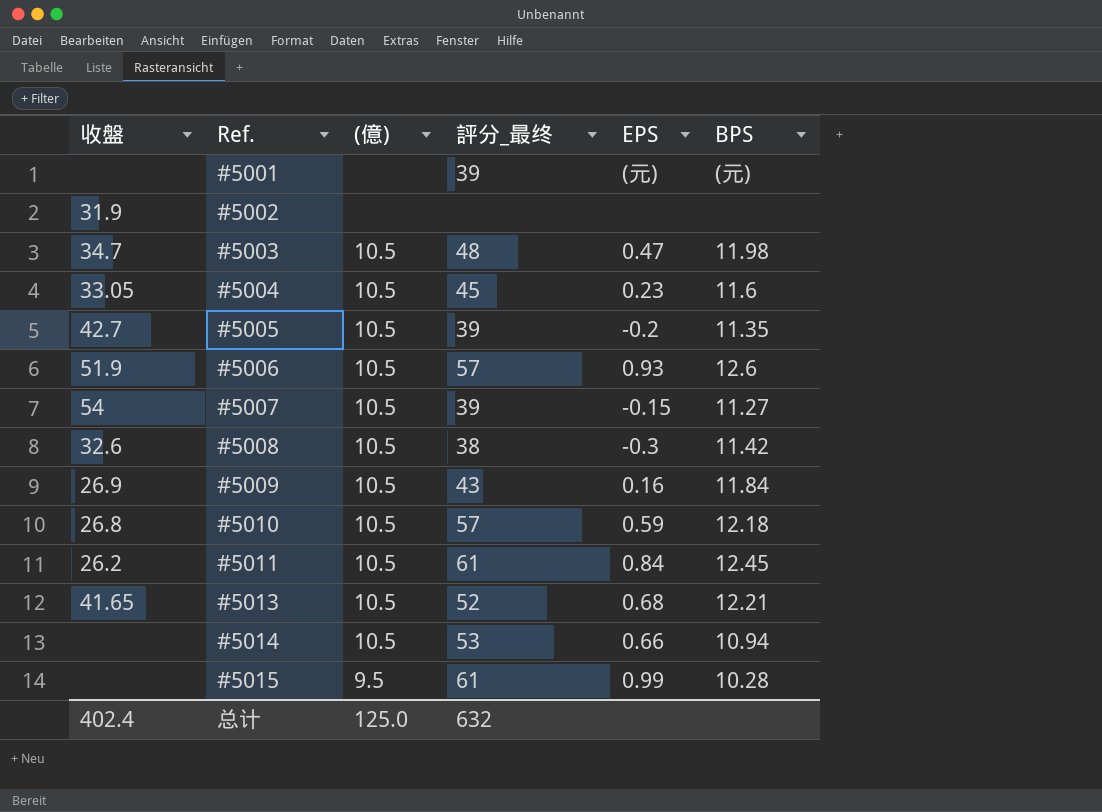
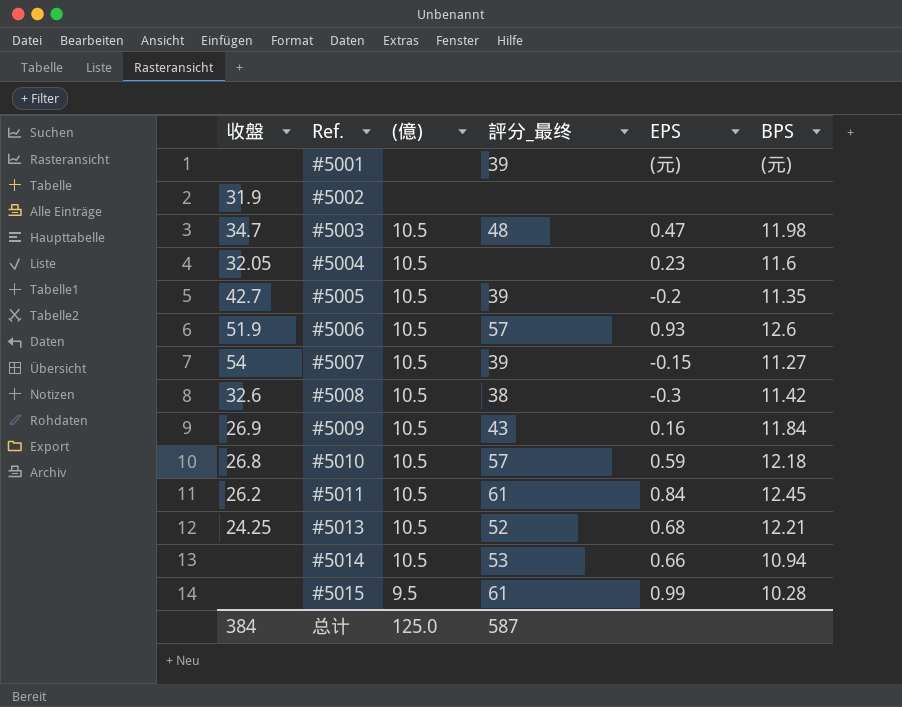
#5004 | 收盤: 33.05 -> 32.05
#5004 | 評分_最终: 45 -> none
#5013 | 收盤: 41.65 -> 24.25
总计 | 收盤: 402.4 -> 384
总计 | 評分_最终: 632 -> 587

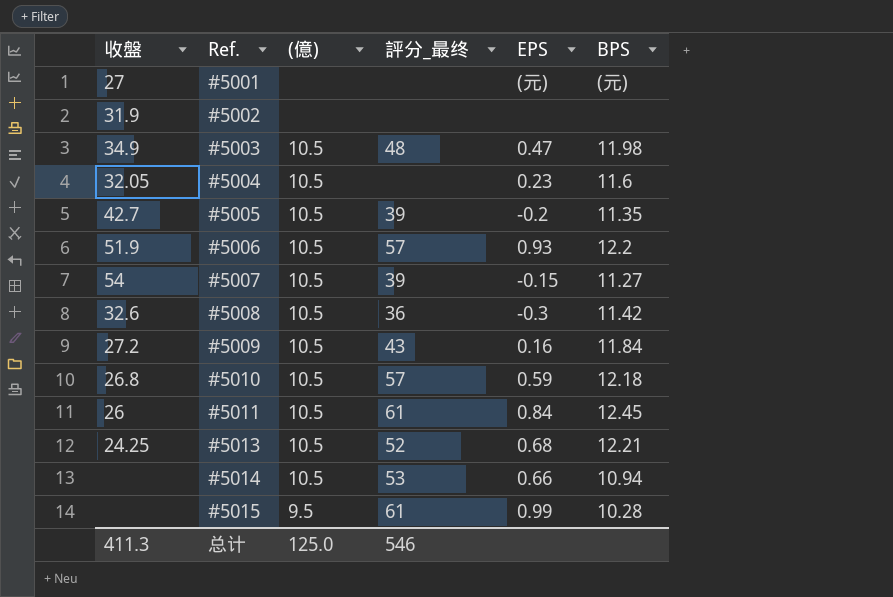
#5001 | 收盤: none -> 27
#5001 | 評分_最终: 39 -> none
#5003 | 收盤: 34.7 -> 34.9
#5006 | BPS: 12.6 -> 12.2
#5008 | 評分_最终: 38 -> 36
#5009 | 收盤: 26.9 -> 27.2
#5011 | 收盤: 26.2 -> 26
总计 | 收盤: 384 -> 411.3
总计 | 評分_最终: 587 -> 546

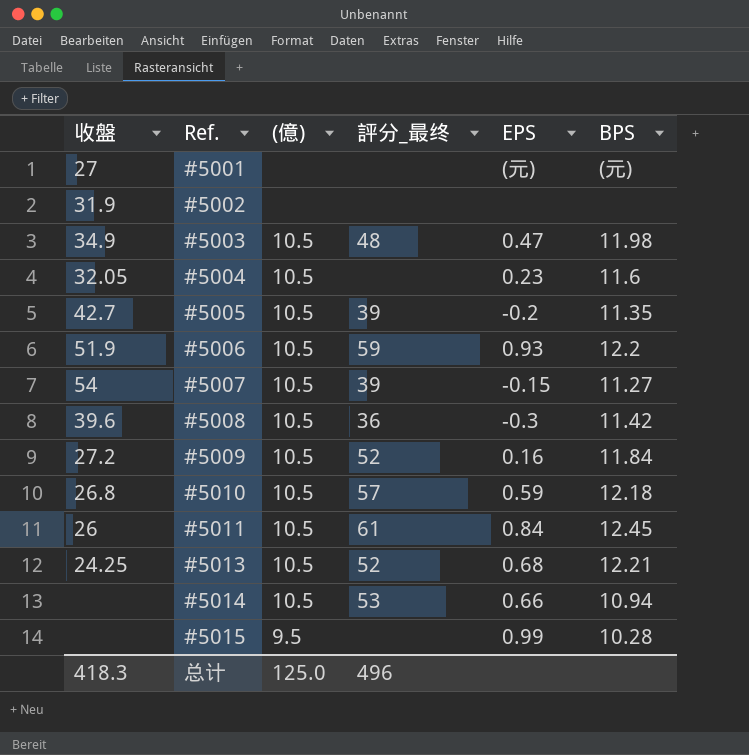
#5006 | 評分_最终: 57 -> 59
#5008 | 收盤: 32.6 -> 39.6
#5009 | 評分_最终: 43 -> 52
#5015 | 評分_最终: 61 -> none
总计 | 收盤: 411.3 -> 418.3
总计 | 評分_最终: 546 -> 496

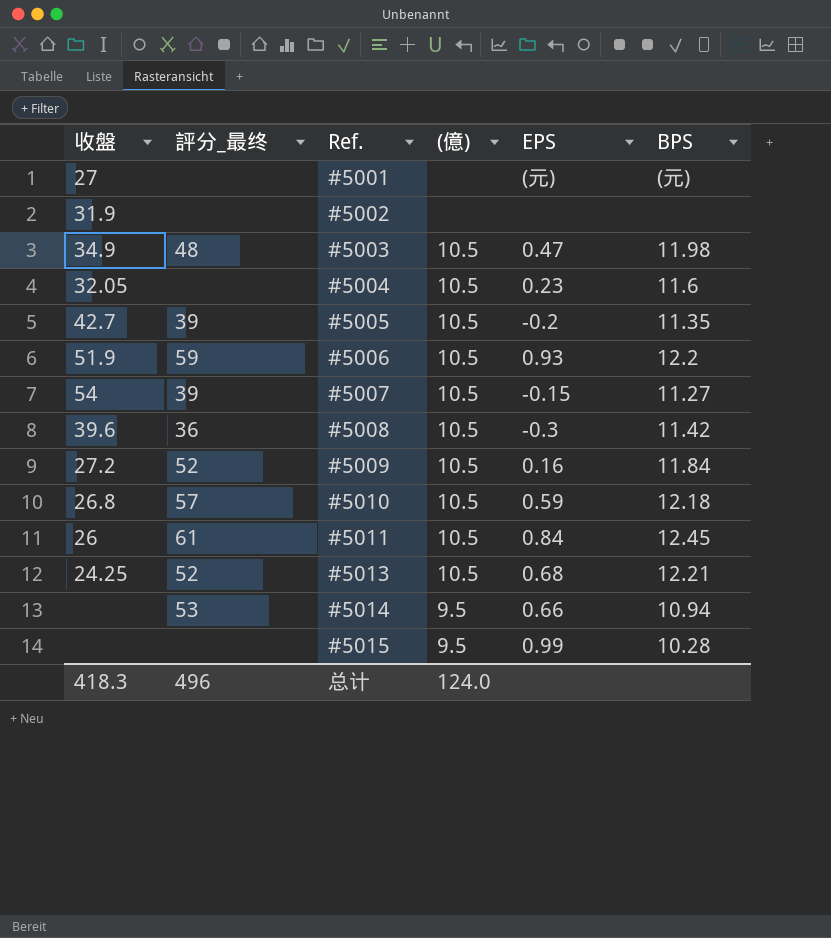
column 評分_最终 | position: 4 -> 2
#5014 | (億): 10.5 -> 9.5
总计 | (億): 125.0 -> 124.0

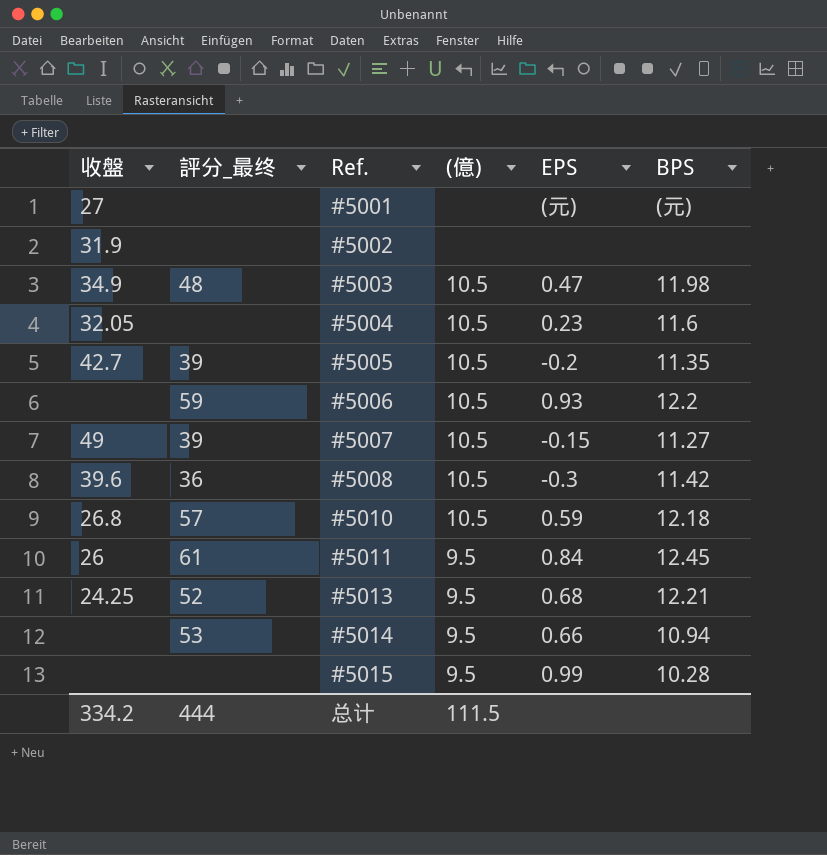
row #5009: 27.2 | 52 | 10.5 | 0.16 | 11.84 -> none
#5006 | 收盤: 51.9 -> none
#5007 | 收盤: 54 -> 49
#5011 | (億): 10.5 -> 9.5
#5013 | (億): 10.5 -> 9.5
总计 | 收盤: 418.3 -> 334.2
总计 | 評分_最终: 496 -> 444
总计 | (億): 124.0 -> 111.5

